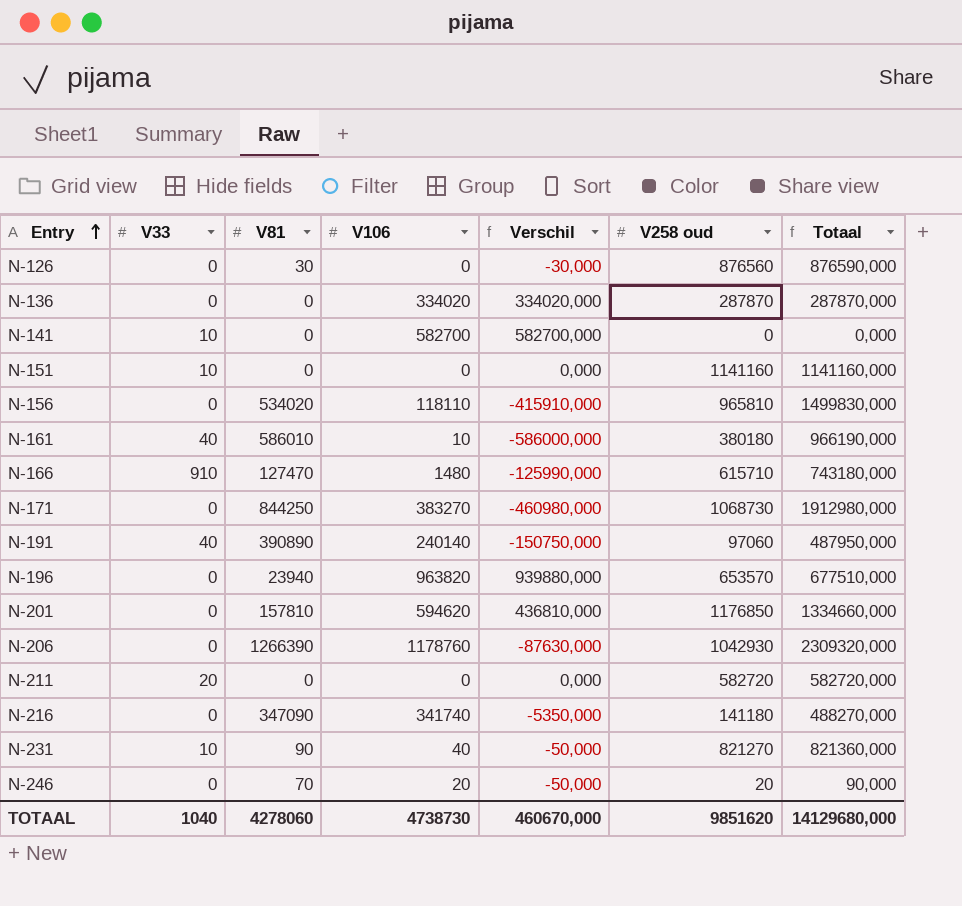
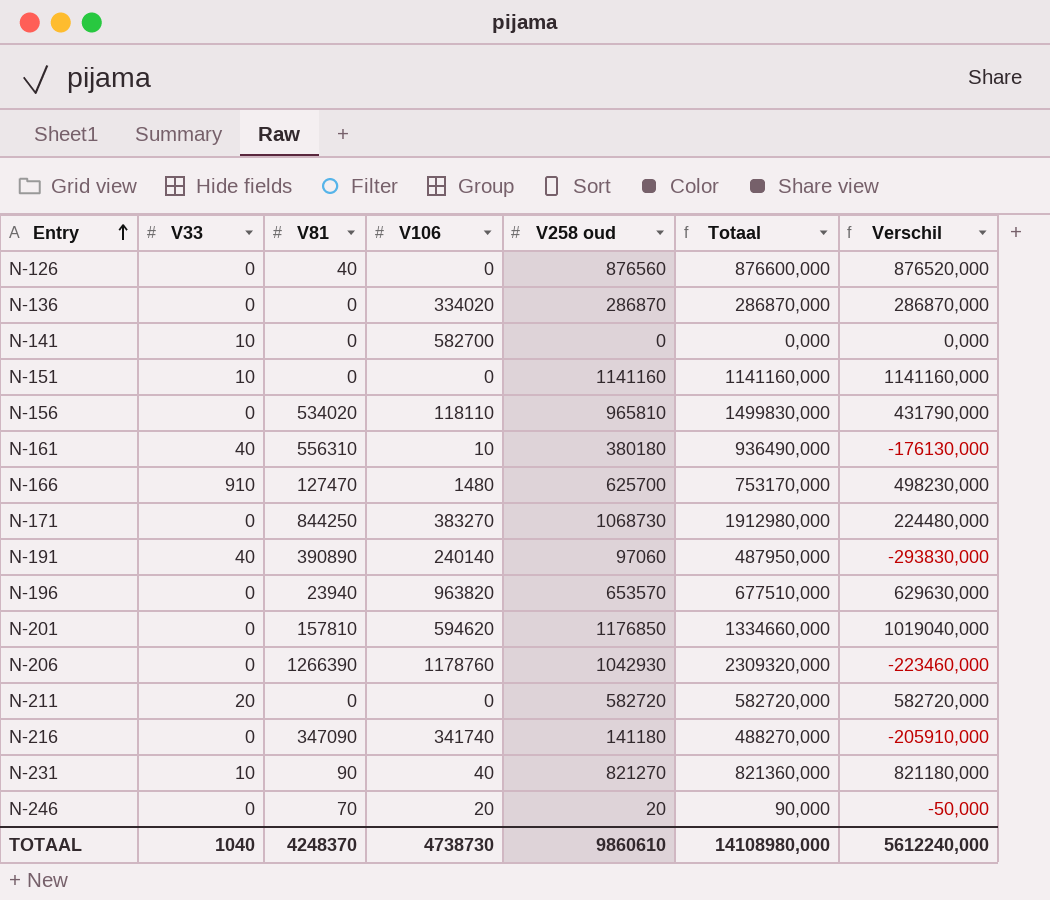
column Verschil | formula: [V106] - [V81] -> [V258 oud] - [V81]
column Verschil | position: 5 -> 7
N-126 | V81: 30 -> 40
N-126 | Totaal: 876590,000 -> 876600,000
N-136 | V258 oud: 287870 -> 286870
N-136 | Totaal: 287870,000 -> 286870,000
N-161 | V81: 586010 -> 556310
N-161 | Totaal: 966190,000 -> 936490,000
N-166 | V258 oud: 615710 -> 625700
N-166 | Totaal: 743180,000 -> 753170,000
TOTAAL | V81: 4278060 -> 4248370
TOTAAL | V258 oud: 9851620 -> 9860610
TOTAAL | Totaal: 14129680,000 -> 14108980,000
TOTAAL | Verschil: 460670,000 -> 5612240,000

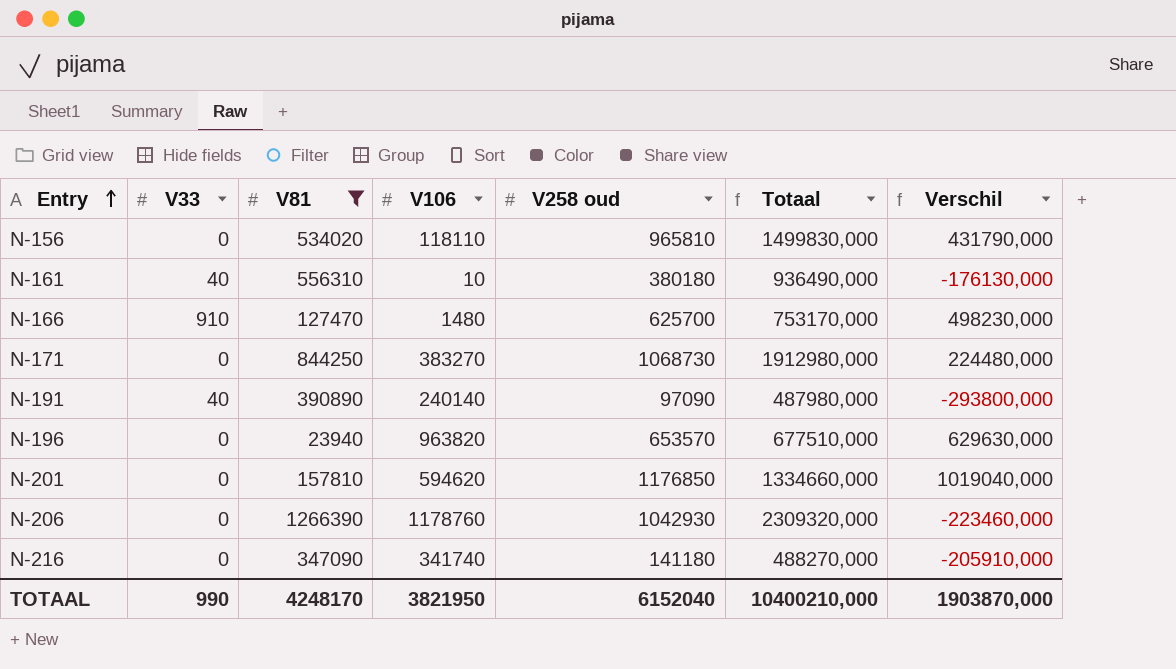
filter: none -> V81 >= 23940
N-191 | V258 oud: 97060 -> 97090
N-191 | Totaal: 487950,000 -> 487980,000
N-191 | Verschil: -293830,000 -> -293800,000
TOTAAL | V33: 1040 -> 990
TOTAAL | V81: 4248370 -> 4248170
TOTAAL | V106: 4738730 -> 3821950
TOTAAL | V258 oud: 9860610 -> 6152040
TOTAAL | Totaal: 14108980,000 -> 10400210,000
TOTAAL | Verschil: 5612240,000 -> 1903870,000

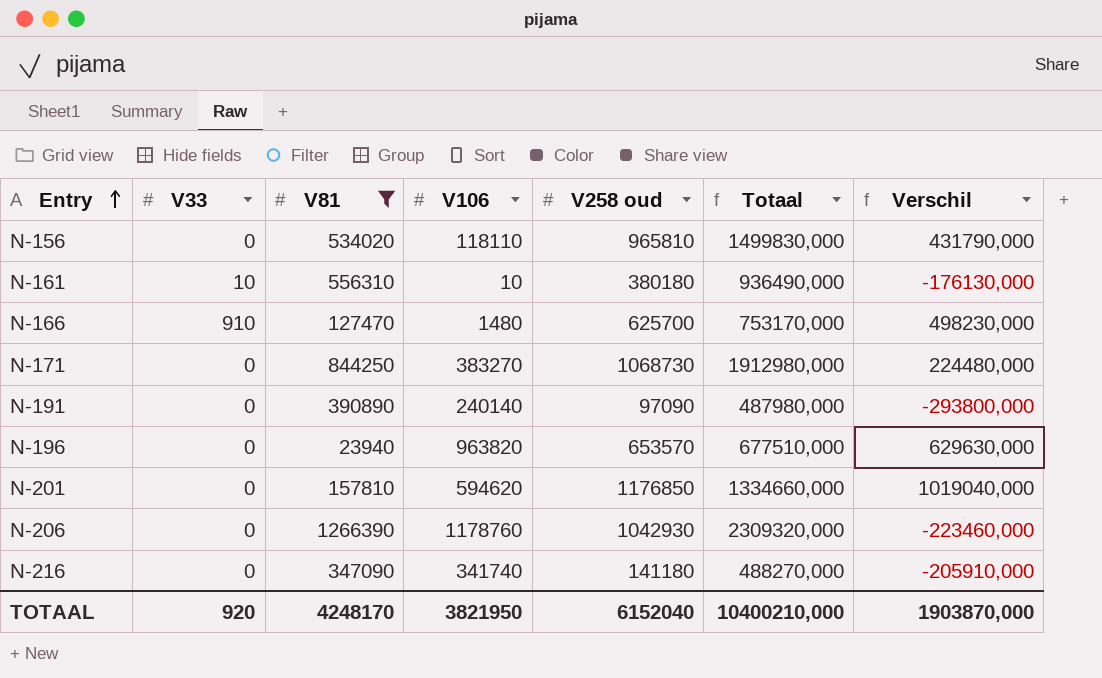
N-161 | V33: 40 -> 10
N-191 | V33: 40 -> 0
TOTAAL | V33: 990 -> 920

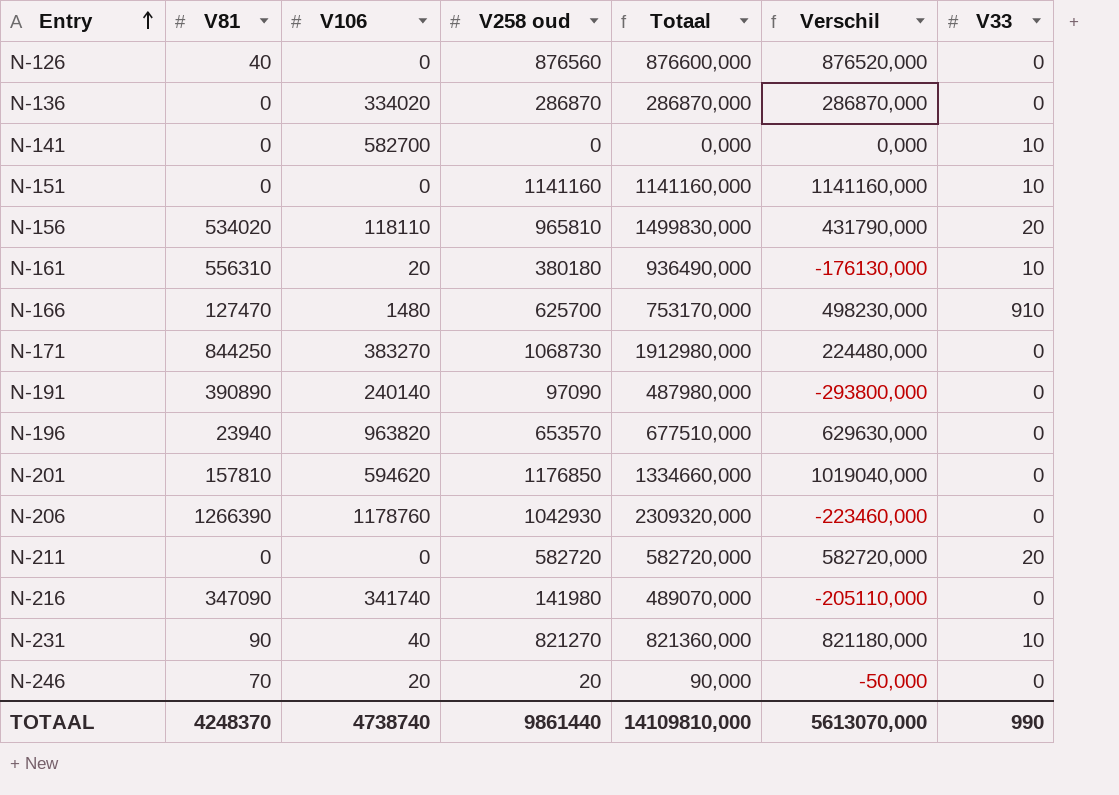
filter: V81 >= 23940 -> none
column V33 | position: 2 -> 7
N-156 | V33: 0 -> 20
N-161 | V106: 10 -> 20
N-216 | V258 oud: 141180 -> 141980
N-216 | Totaal: 488270,000 -> 489070,000
N-216 | Verschil: -205910,000 -> -205110,000
TOTAAL | V81: 4248170 -> 4248370
TOTAAL | V106: 3821950 -> 4738740
TOTAAL | V258 oud: 6152040 -> 9861440
TOTAAL | Totaal: 10400210,000 -> 14109810,000
TOTAAL | Verschil: 1903870,000 -> 5613070,000
TOTAAL | V33: 920 -> 990

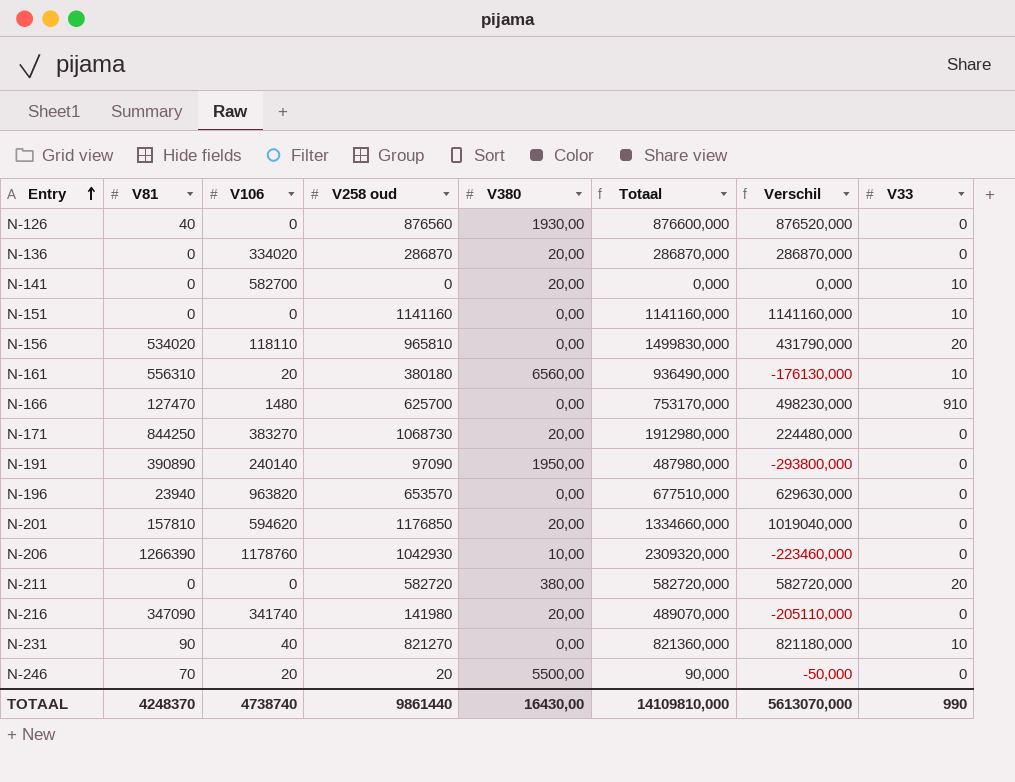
column V380 | position: none -> 5

